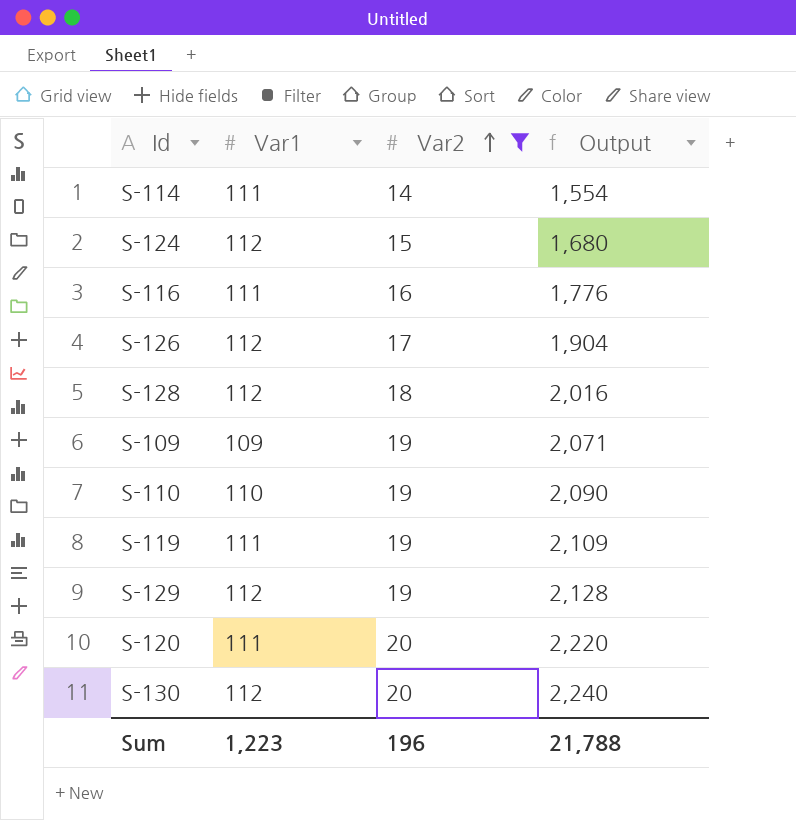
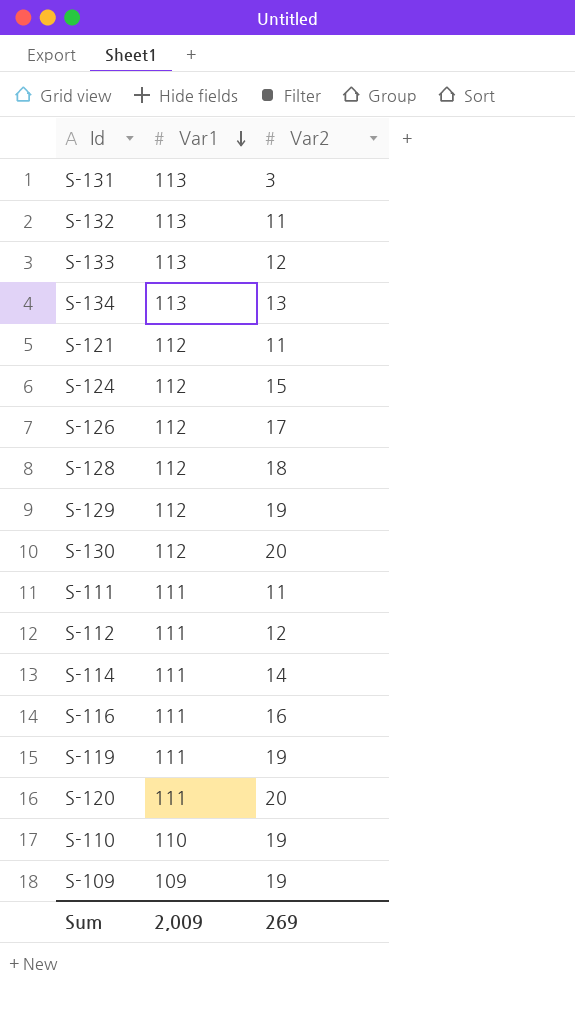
filter: Var2 >= 14 -> none
row order: Var2 ascending -> Var1 descending
column Output | formula: [Var1] * [Var2] -> none
Sum | Var1: 1,223 -> 2,009
Sum | Var2: 196 -> 269

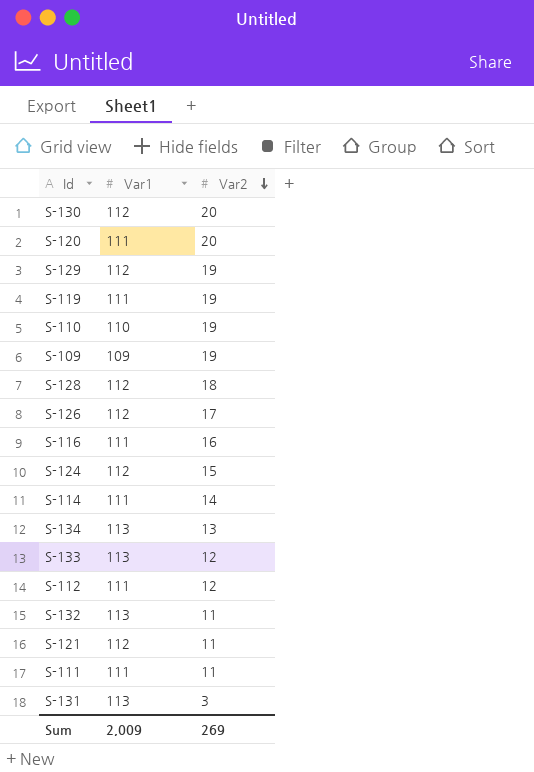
row order: Var1 descending -> Var2 descending

